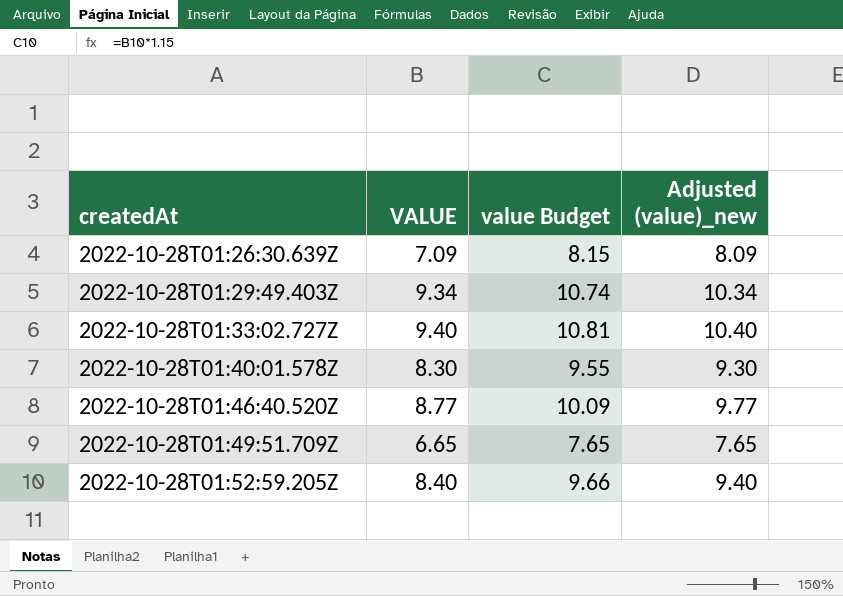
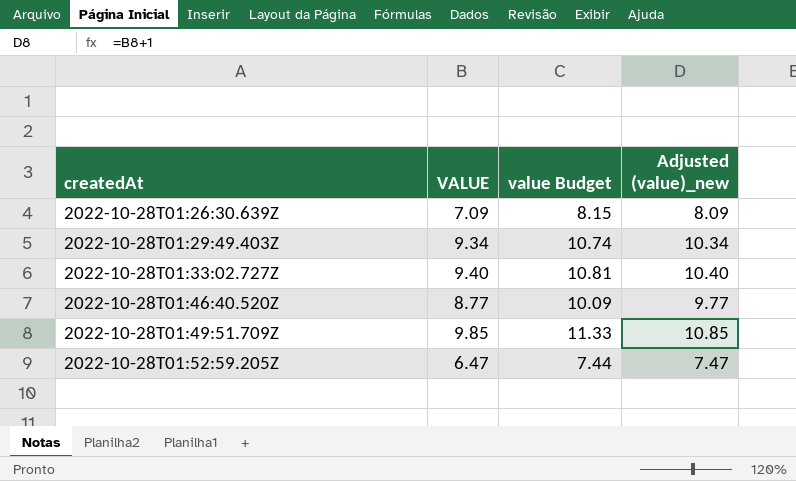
row 2022-10-28T01:40:01.578Z: 8.30 | 9.55 | 9.30 -> none
2022-10-28T01:49:51.709Z | VALUE: 6.65 -> 9.85
2022-10-28T01:49:51.709Z | value Budget: 7.65 -> 11.33
2022-10-28T01:49:51.709Z | Adjusted (value)_new: 7.65 -> 10.85
2022-10-28T01:52:59.205Z | VALUE: 8.40 -> 6.47
2022-10-28T01:52:59.205Z | value Budget: 9.66 -> 7.44
2022-10-28T01:52:59.205Z | Adjusted (value)_new: 9.40 -> 7.47

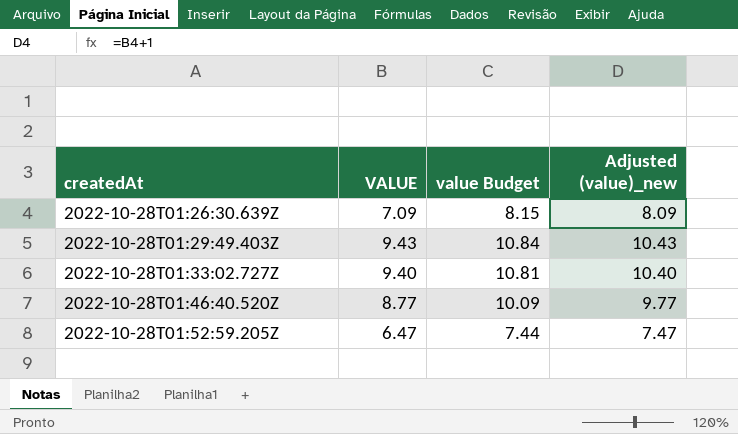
row 2022-10-28T01:49:51.709Z: 9.85 | 11.33 | 10.85 -> none
2022-10-28T01:29:49.403Z | VALUE: 9.34 -> 9.43
2022-10-28T01:29:49.403Z | value Budget: 10.74 -> 10.84
2022-10-28T01:29:49.403Z | Adjusted (value)_new: 10.34 -> 10.43

